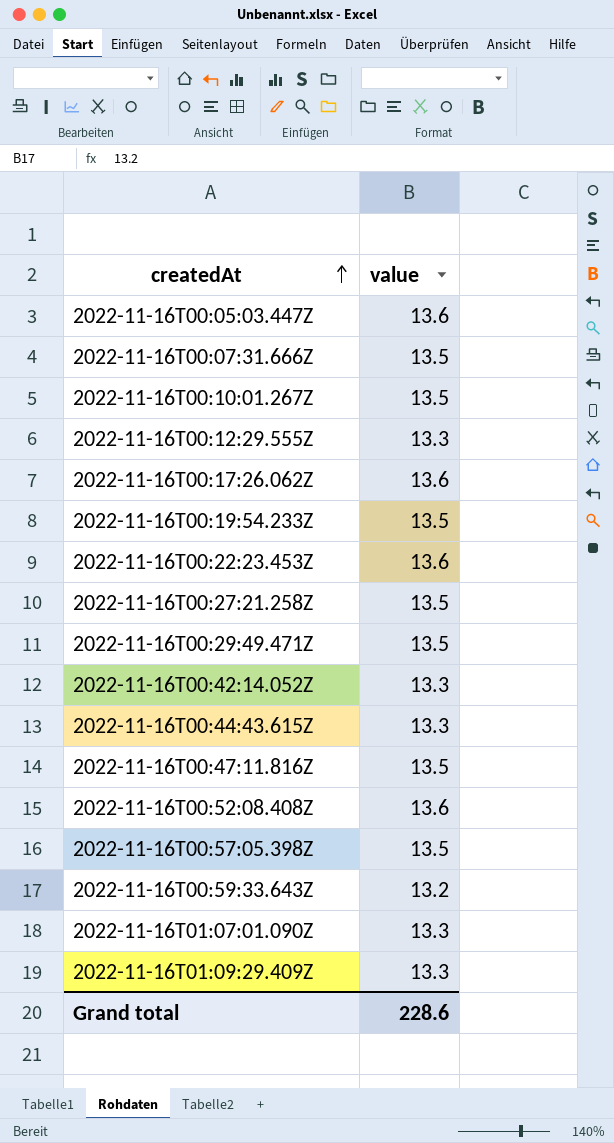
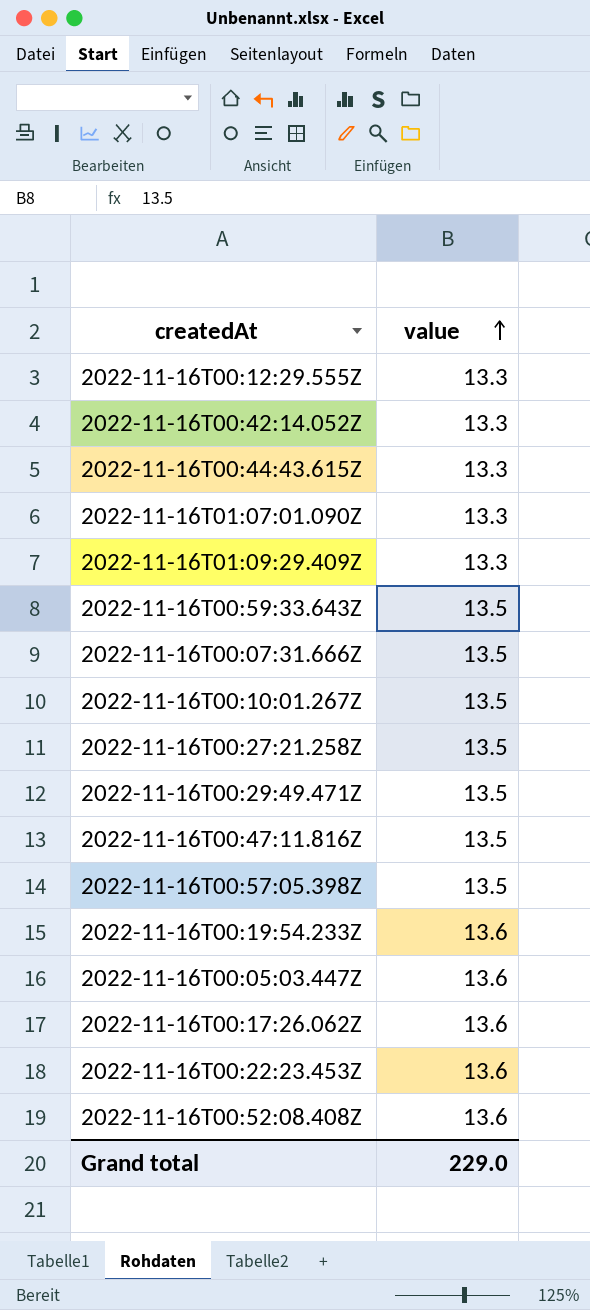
row order: createdAt ascending -> value ascending
2022-11-16T00:59:33.643Z | value: 13.2 -> 13.5
2022-11-16T00:19:54.233Z | value: 13.5 -> 13.6
Grand total | value: 228.6 -> 229.0

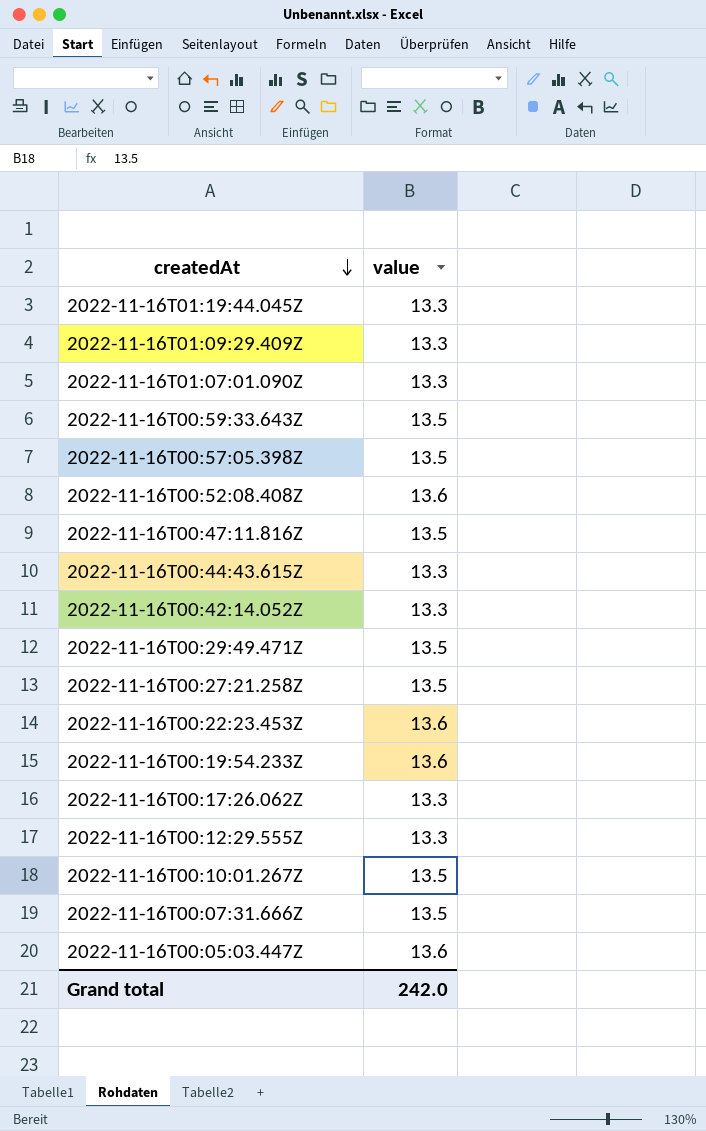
row order: value ascending -> createdAt descending
row 2022-11-16T01:19:44.045Z: none -> 13.3
2022-11-16T00:17:26.062Z | value: 13.6 -> 13.3
Grand total | value: 229.0 -> 242.0

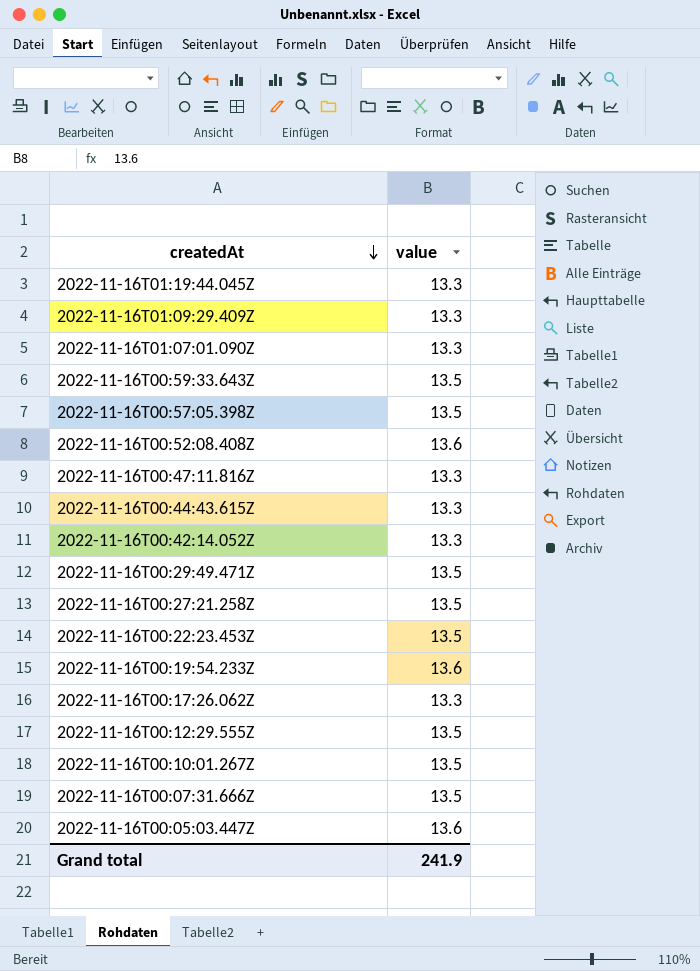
2022-11-16T00:47:11.816Z | value: 13.5 -> 13.3
2022-11-16T00:22:23.453Z | value: 13.6 -> 13.5
2022-11-16T00:12:29.555Z | value: 13.3 -> 13.5
Grand total | value: 242.0 -> 241.9

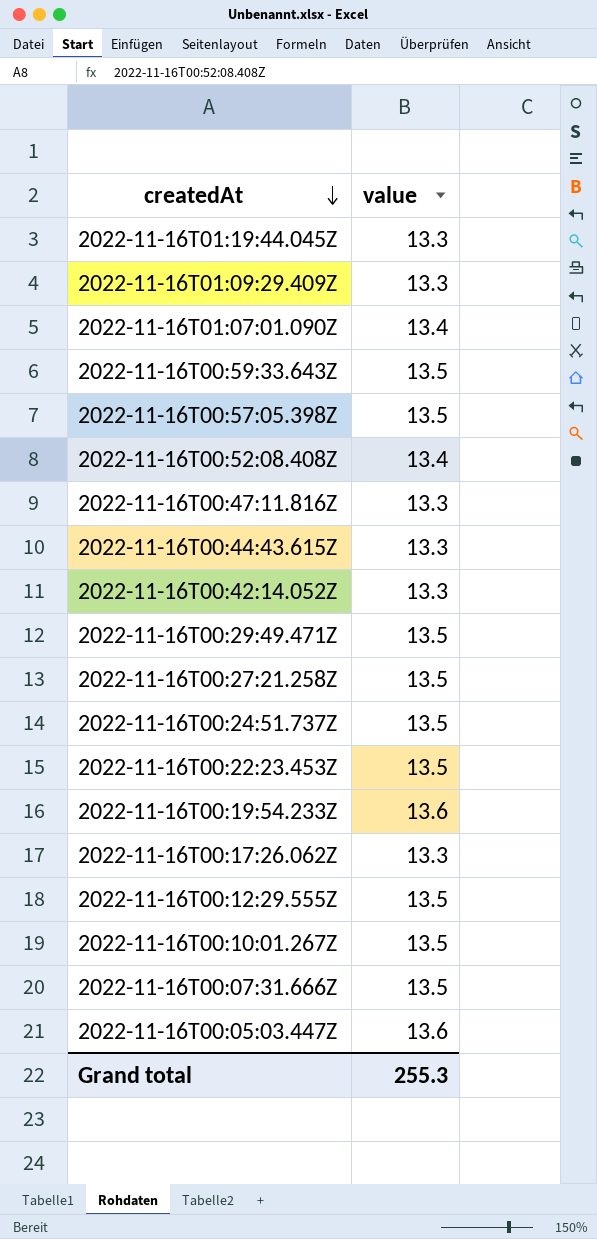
2022-11-16T01:07:01.090Z | value: 13.3 -> 13.4
2022-11-16T00:52:08.408Z | value: 13.6 -> 13.4
row 2022-11-16T00:24:51.737Z: none -> 13.5
Grand total | value: 241.9 -> 255.3

